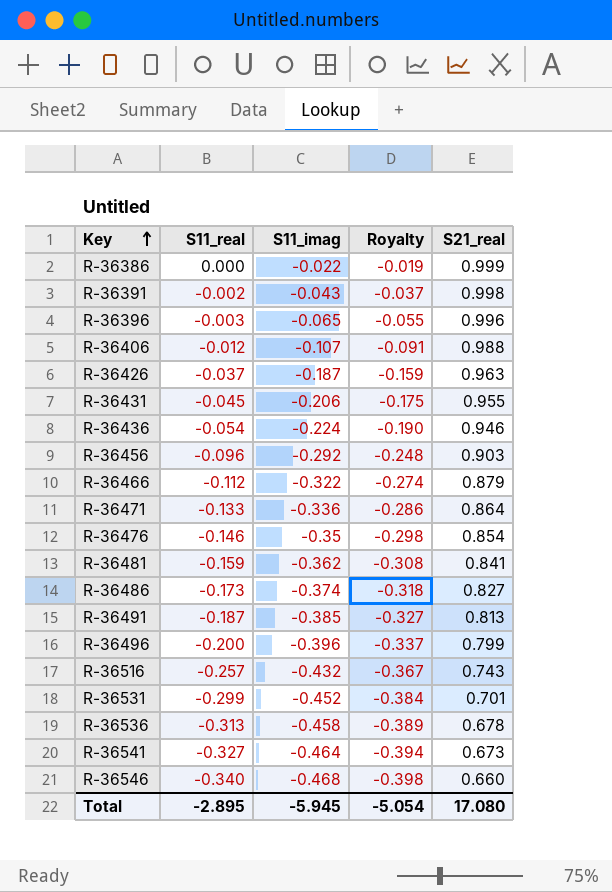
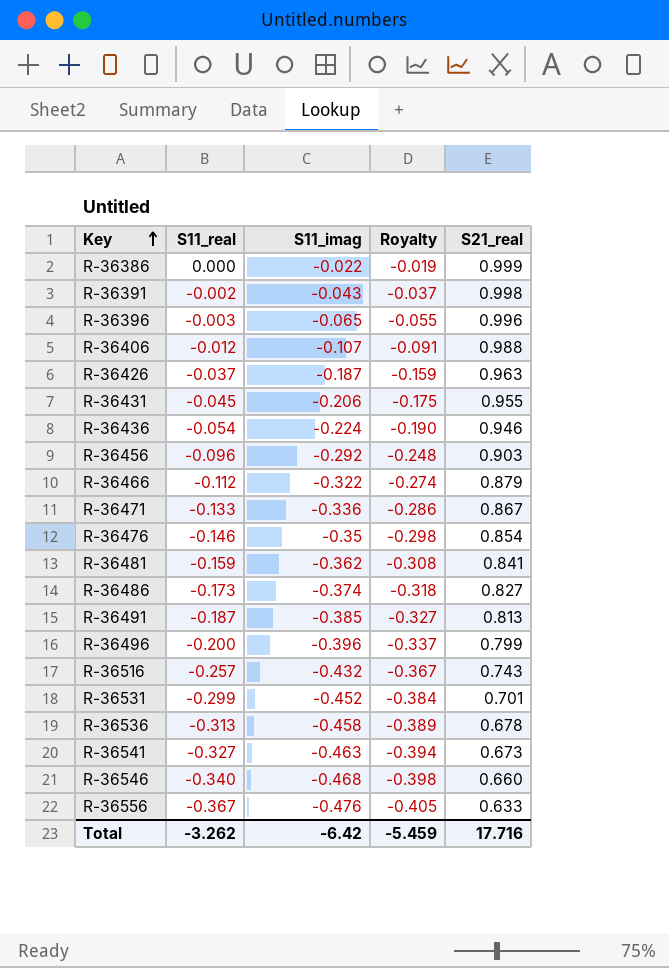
R-36471 | S21_real: 0.864 -> 0.867
R-36541 | S11_imag: -0.464 -> -0.463
row R-36556: none -> -0.367 | -0.476 | -0.405 | 0.633
Total | S11_real: -2.895 -> -3.262
Total | S11_imag: -5.945 -> -6.42
Total | Royalty: -5.054 -> -5.459
Total | S21_real: 17.080 -> 17.716

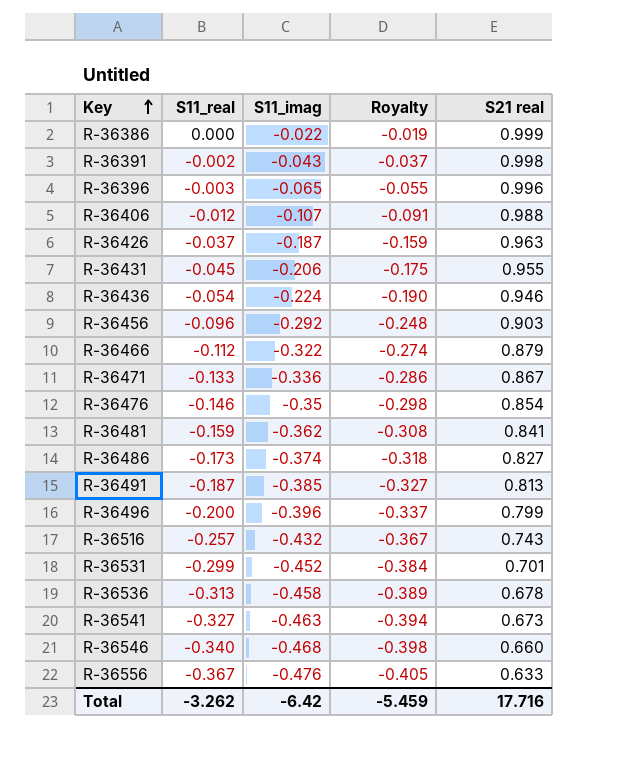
column name: S21_real -> S21 real

